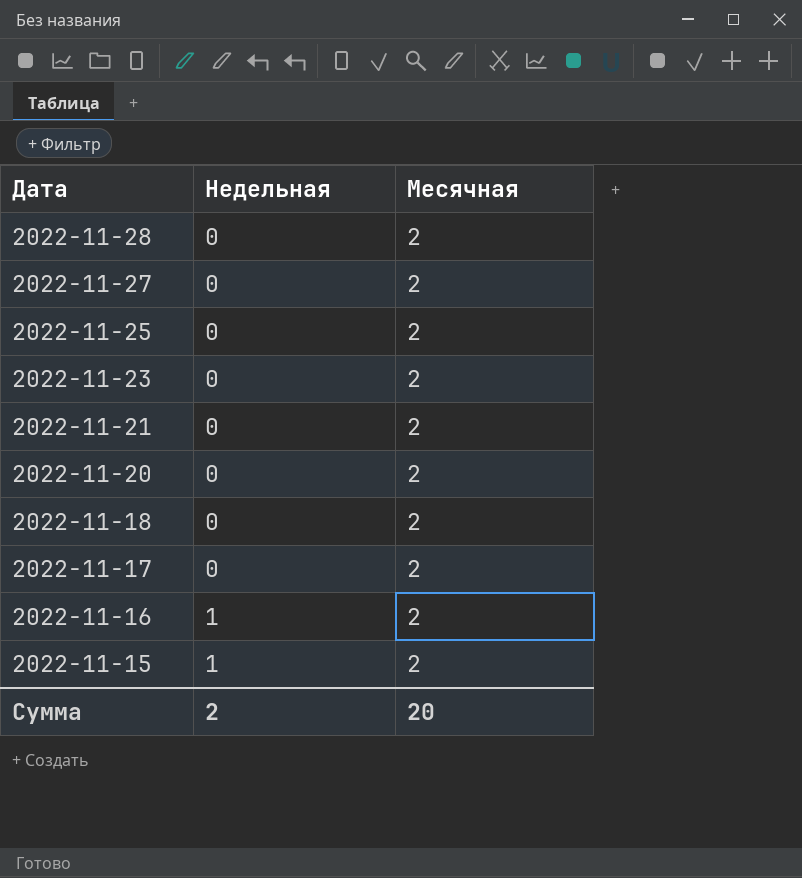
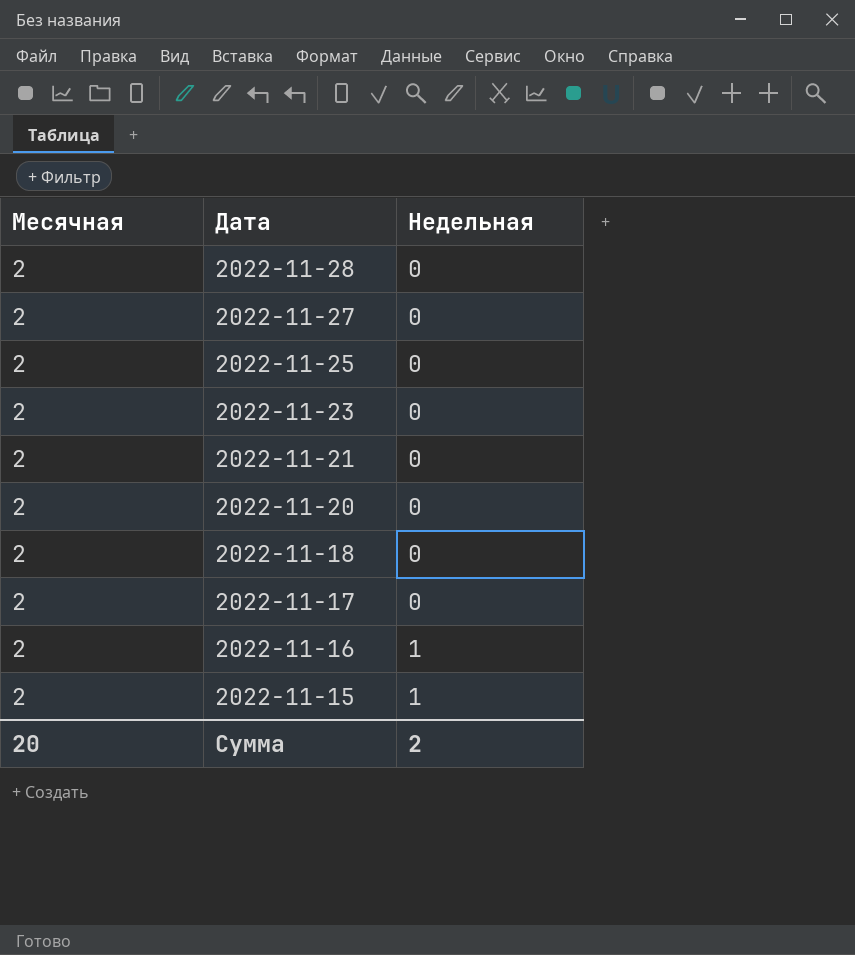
column Месячная | position: 3 -> 1

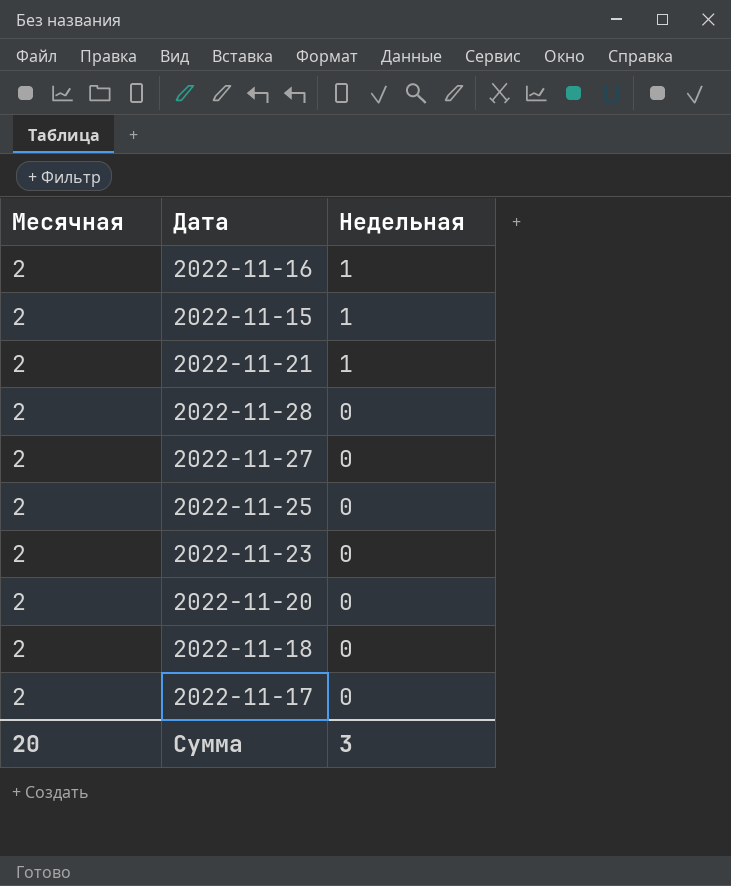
row order: Дата descending -> Недельная descending
2022-11-21 | Недельная: 0 -> 1
Сумма | Недельная: 2 -> 3

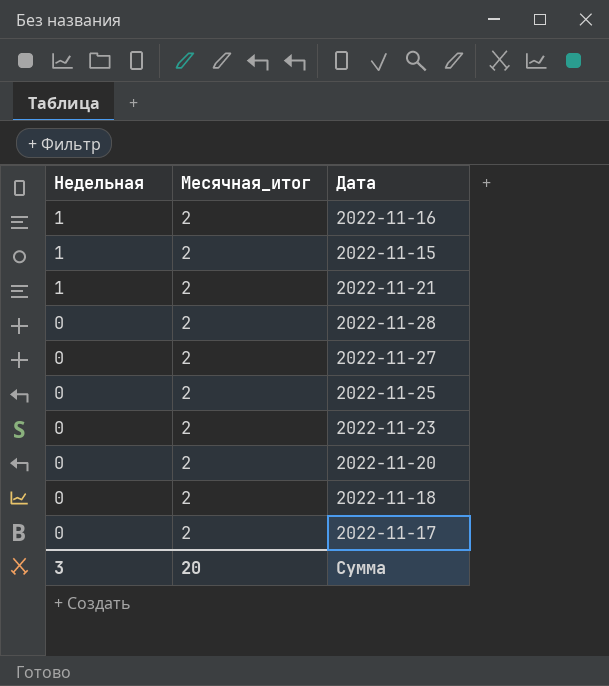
column Недельная | position: 3 -> 1
column name: Месячная -> Месячная_итог

